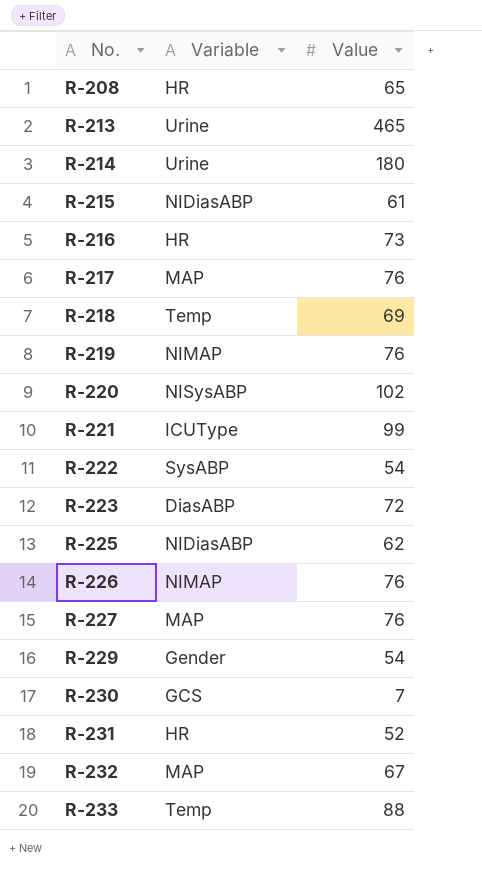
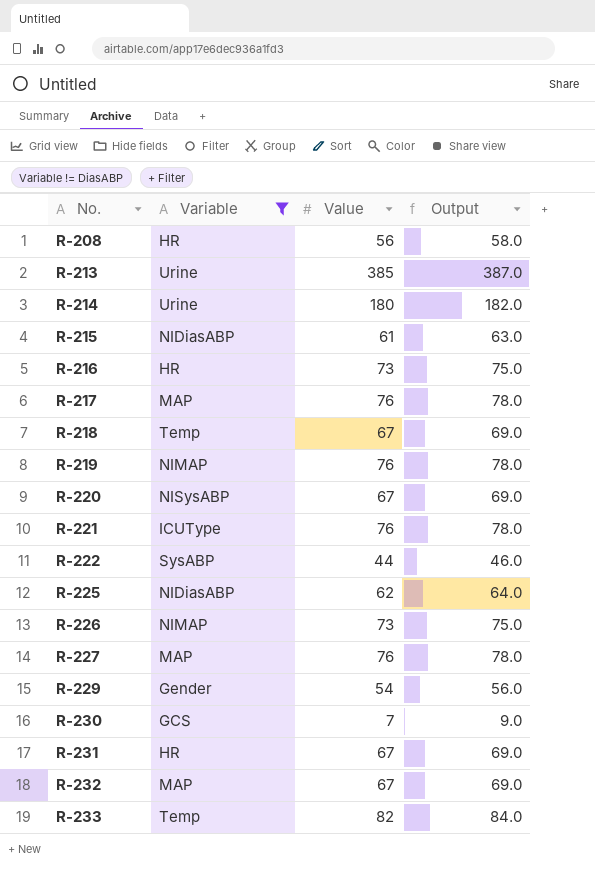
filter: none -> Variable != DiasABP
column Output | formula: none -> [Value] + 2
R-208 | Value: 65 -> 56
R-213 | Value: 465 -> 385
R-218 | Value: 69 -> 67
R-220 | Value: 102 -> 67
R-221 | Value: 99 -> 76
R-222 | Value: 54 -> 44
R-226 | Value: 76 -> 73
R-231 | Value: 52 -> 67
R-233 | Value: 88 -> 82

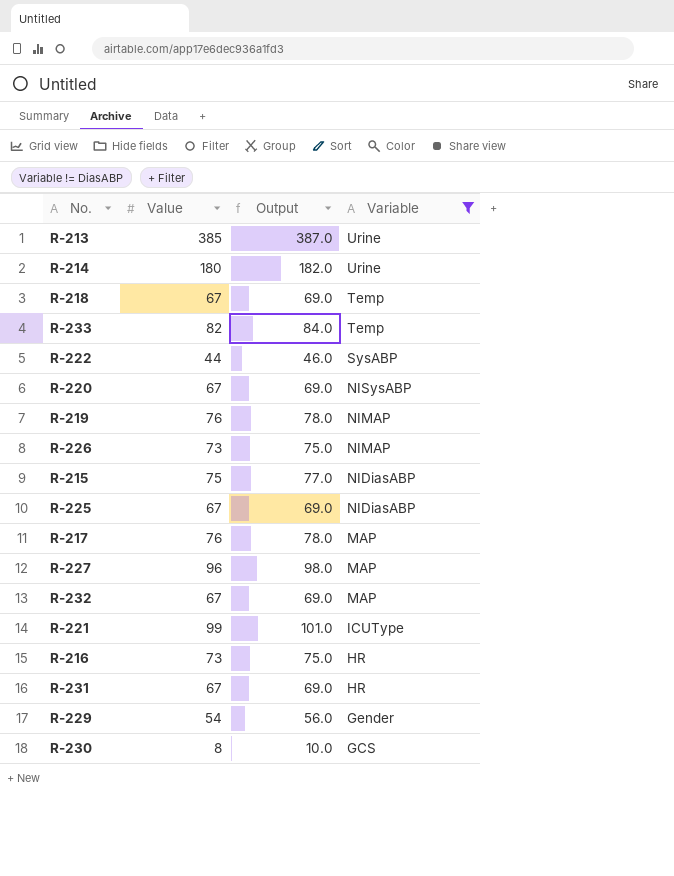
row order: No. ascending -> Variable descending
column Variable | position: 2 -> 4
row R-208: HR | 56 | 58.0 -> none
R-215 | Value: 61 -> 75
R-215 | Output: 63.0 -> 77.0
R-225 | Value: 62 -> 67
R-225 | Output: 64.0 -> 69.0
R-227 | Value: 76 -> 96
R-227 | Output: 78.0 -> 98.0
R-221 | Value: 76 -> 99
R-221 | Output: 78.0 -> 101.0
R-230 | Value: 7 -> 8
R-230 | Output: 9.0 -> 10.0

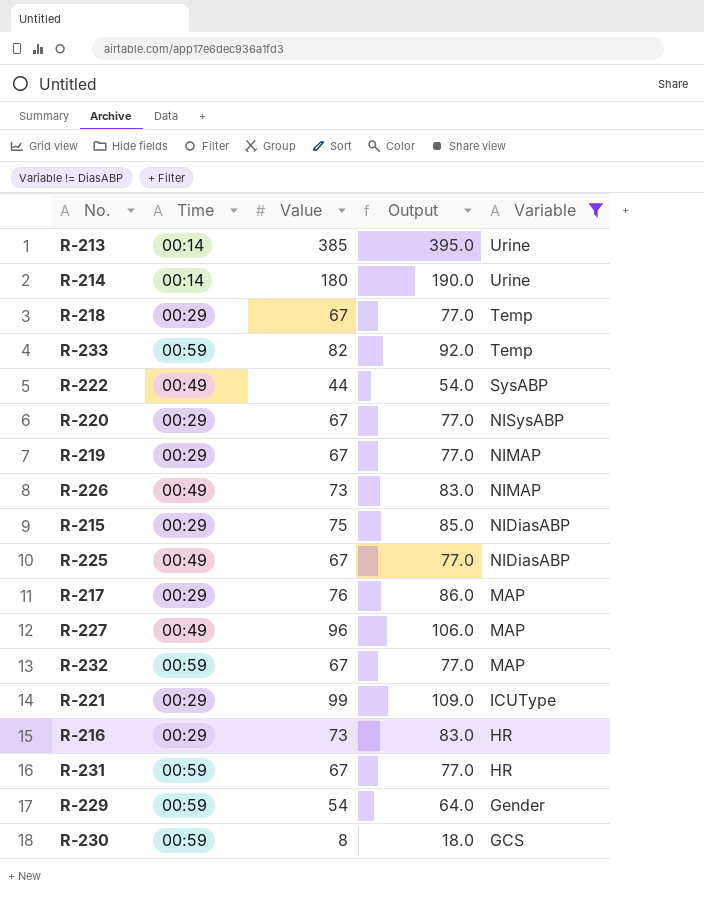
column Time | position: none -> 2
column Output | formula: [Value] + 2 -> [Value] + 10
R-219 | Value: 76 -> 67

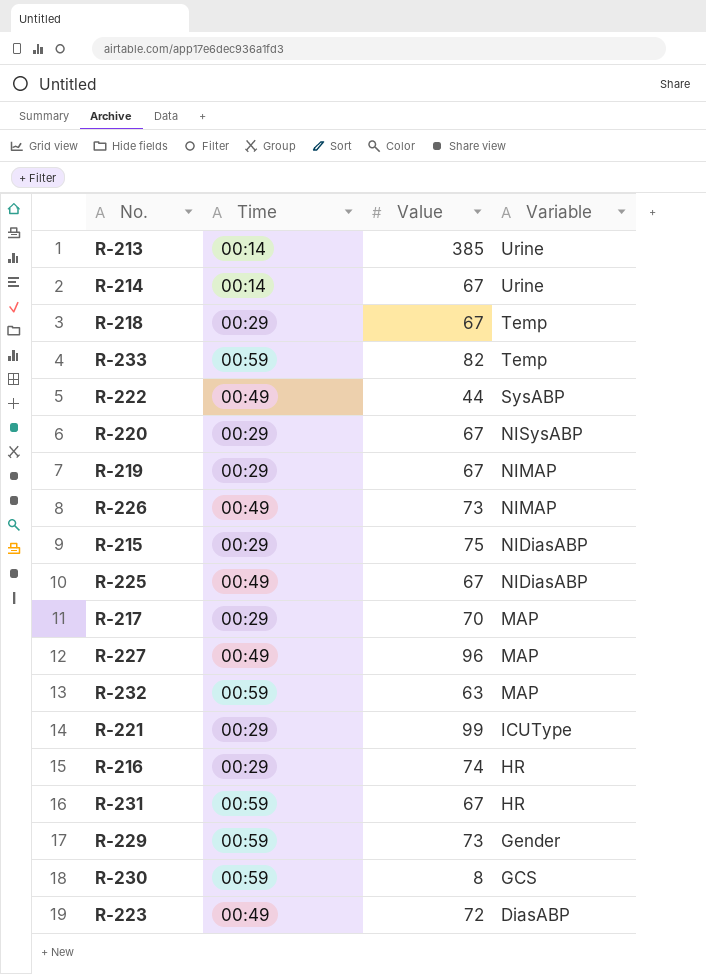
filter: Variable != DiasABP -> none
column Output | formula: [Value] + 10 -> none
R-214 | Value: 180 -> 67
R-217 | Value: 76 -> 70
R-232 | Value: 67 -> 63
R-216 | Value: 73 -> 74
R-229 | Value: 54 -> 73

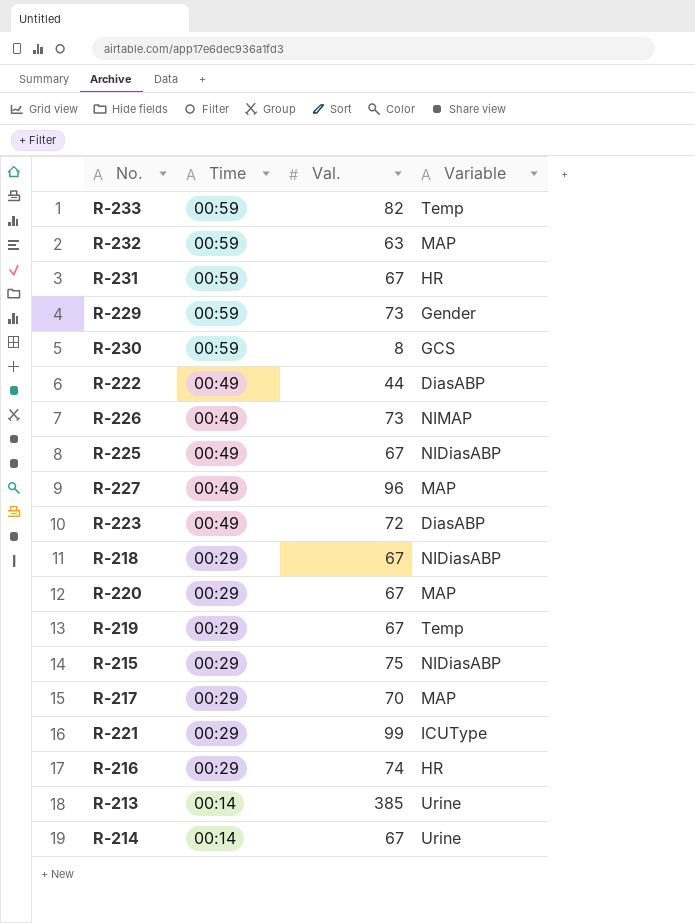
row order: Variable descending -> Time descending
column name: Value -> Val.
R-222 | Variable: SysABP -> DiasABP
R-218 | Variable: Temp -> NIDiasABP
R-220 | Variable: NISysABP -> MAP
R-219 | Variable: NIMAP -> Temp

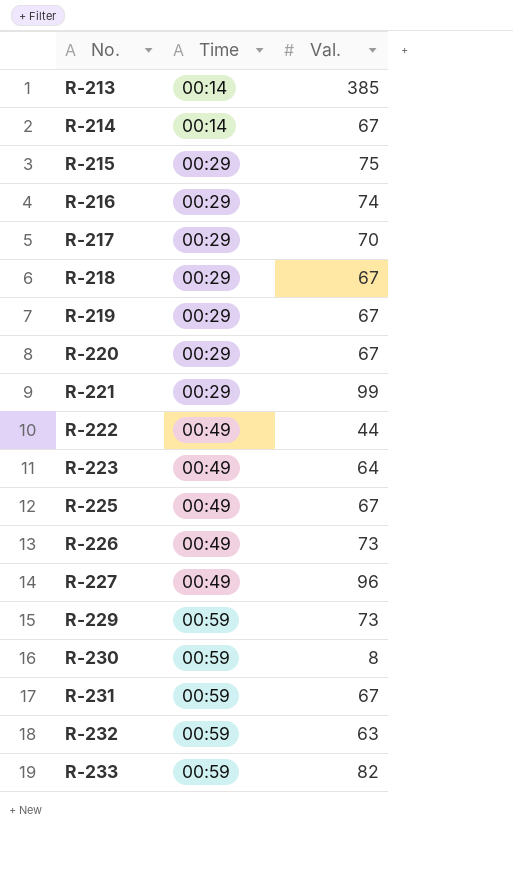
row order: Time descending -> No. ascending
column Variable | position: 4 -> none
R-223 | Val.: 72 -> 64

